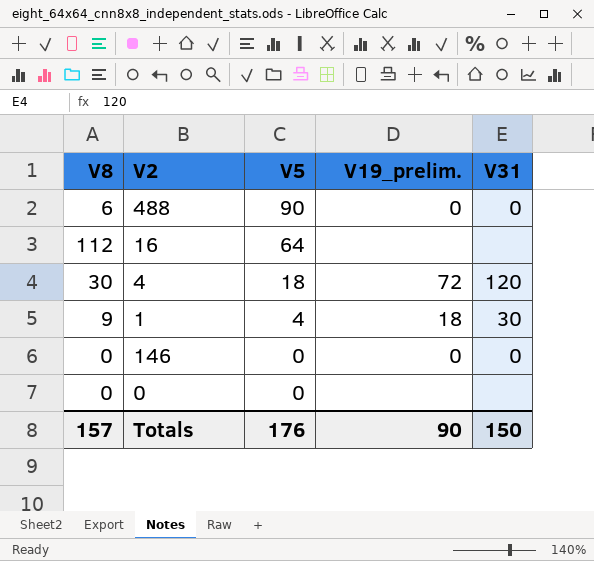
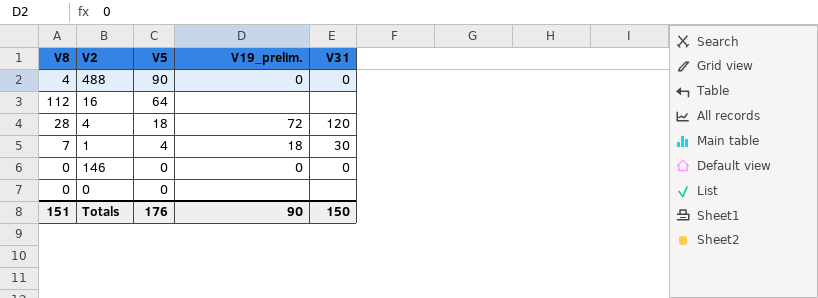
488 | V8: 6 -> 4
4 | V8: 30 -> 28
1 | V8: 9 -> 7
Totals | V8: 157 -> 151

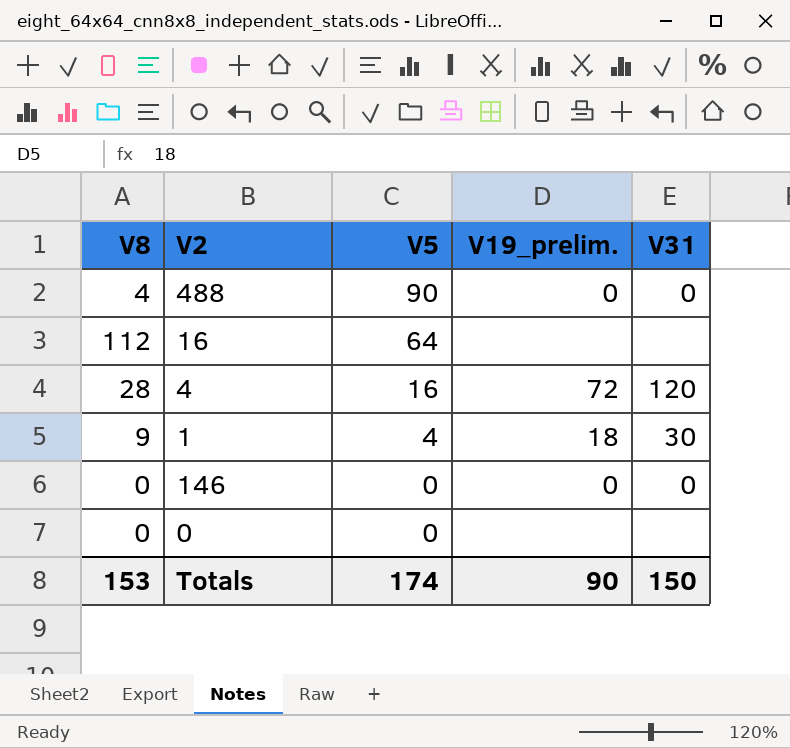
4 | V5: 18 -> 16
1 | V8: 7 -> 9
Totals | V8: 151 -> 153
Totals | V5: 176 -> 174

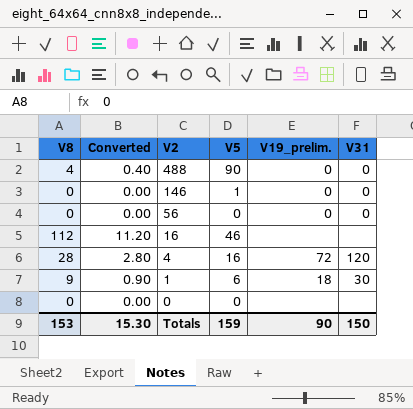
row order: V5 descending -> V2 descending
column Converted | formula: none -> [V8] * 0.1
146 | V5: 0 -> 1
row 56: none -> 0 | 0.00 | 0 | 0 | 0
16 | V5: 64 -> 46
1 | V5: 4 -> 6
Totals | V5: 174 -> 159

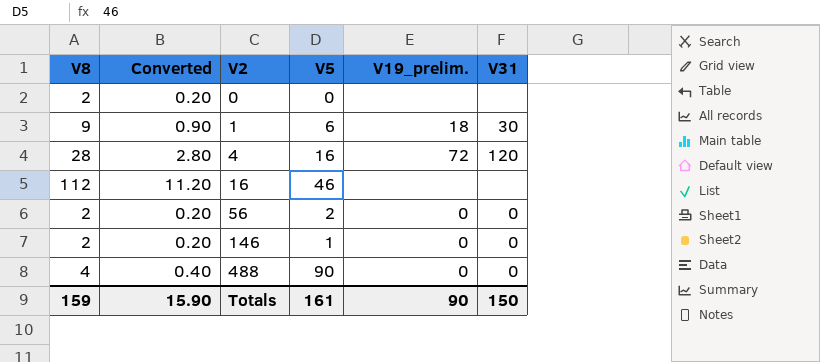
row order: V2 descending -> V2 ascending
0 | V8: 0 -> 2
0 | Converted: 0.00 -> 0.20
56 | V8: 0 -> 2
56 | Converted: 0.00 -> 0.20
56 | V5: 0 -> 2
146 | V8: 0 -> 2
146 | Converted: 0.00 -> 0.20
Totals | V8: 153 -> 159
Totals | Converted: 15.30 -> 15.90
Totals | V5: 159 -> 161

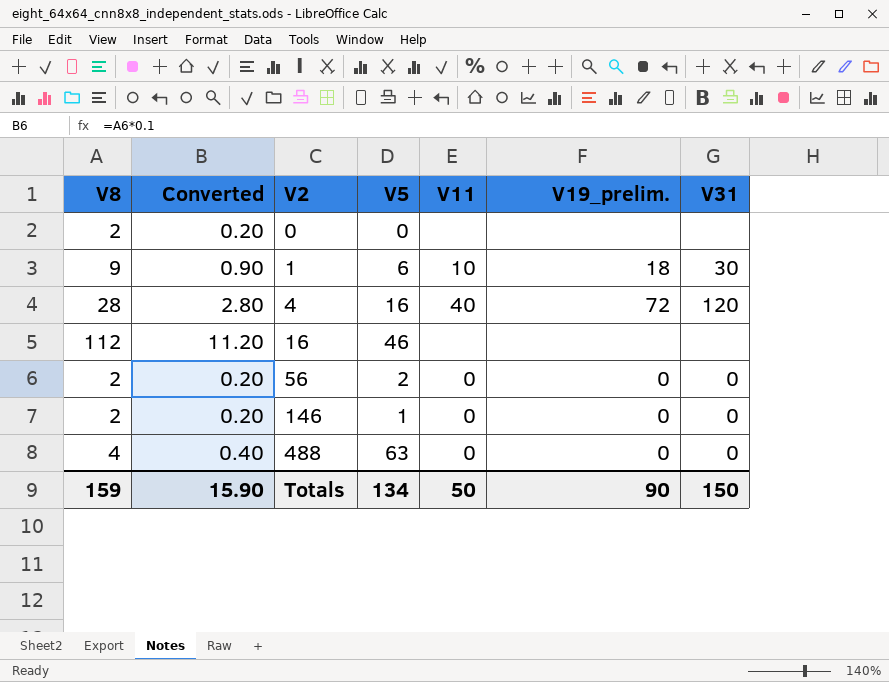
column V11 | position: none -> 5
488 | V5: 90 -> 63
Totals | V5: 161 -> 134

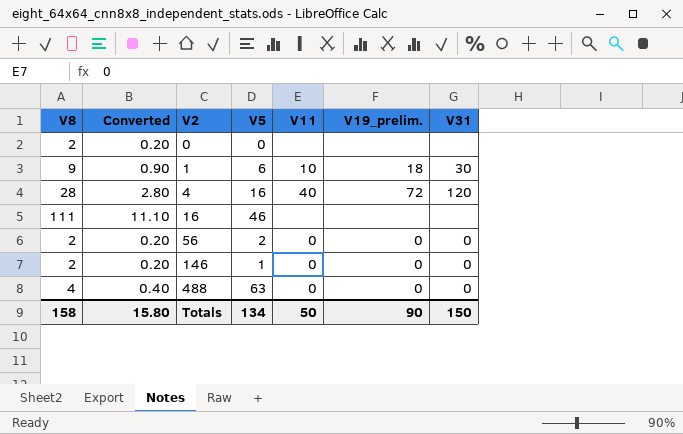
16 | V8: 112 -> 111
16 | Converted: 11.20 -> 11.10
Totals | V8: 159 -> 158
Totals | Converted: 15.90 -> 15.80

